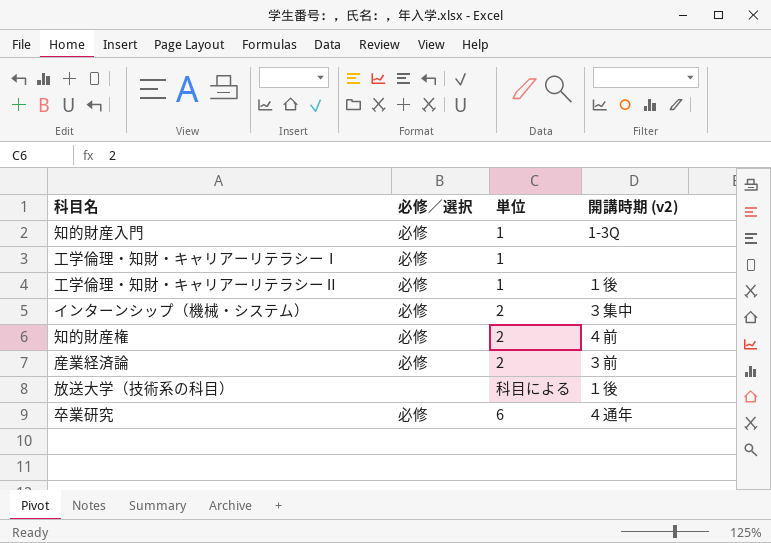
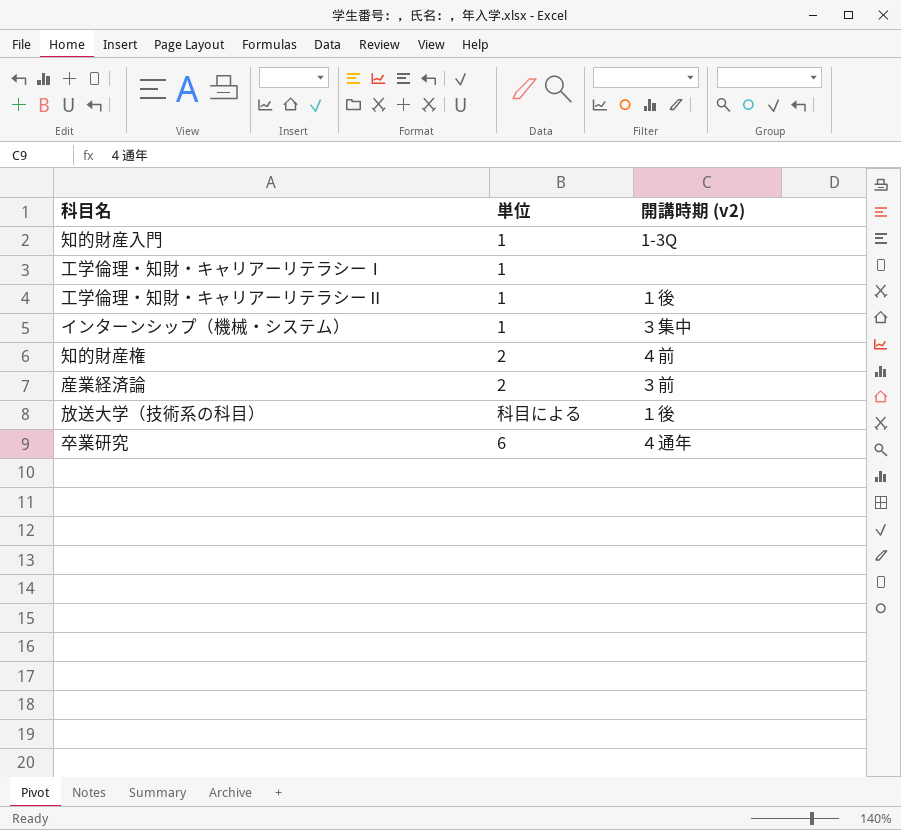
column 必修／選択 | position: 2 -> none
インターンシップ（機械・システム） | 単位: 2 -> 1

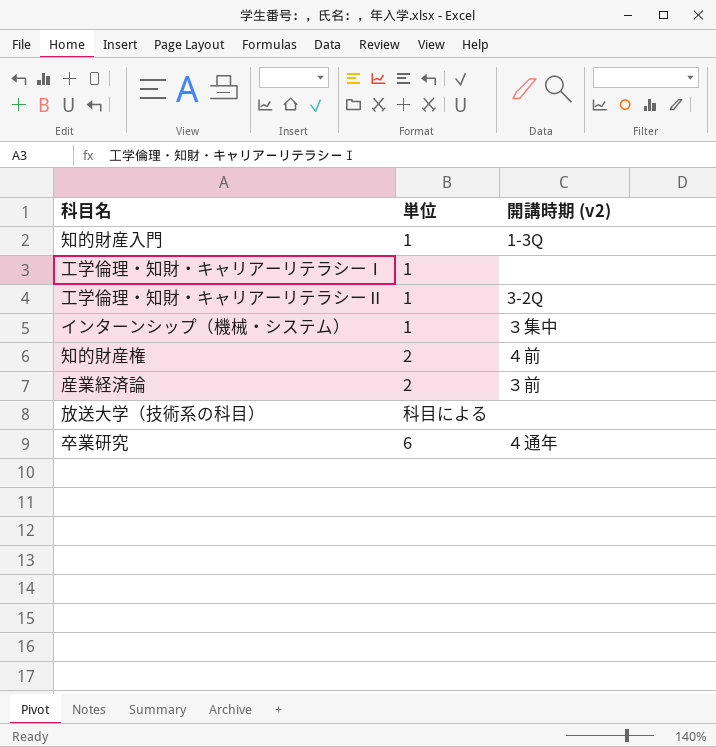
工学倫理・知財・キャリアーリテラシーⅡ | 開講時期 (v2): １後 -> 3-2Q
放送大学（技術系の科目） | 開講時期 (v2): １後 -> none

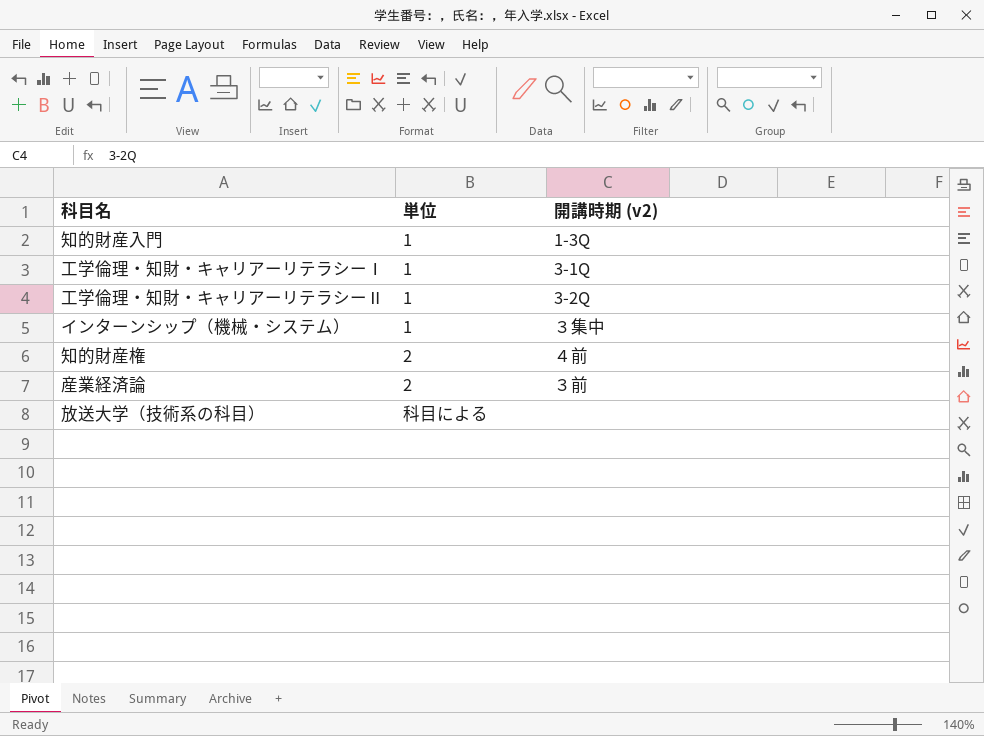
row 卒業研究: 6 | ４通年 -> none
工学倫理・知財・キャリアーリテラシーⅠ | 開講時期 (v2): none -> 3-1Q

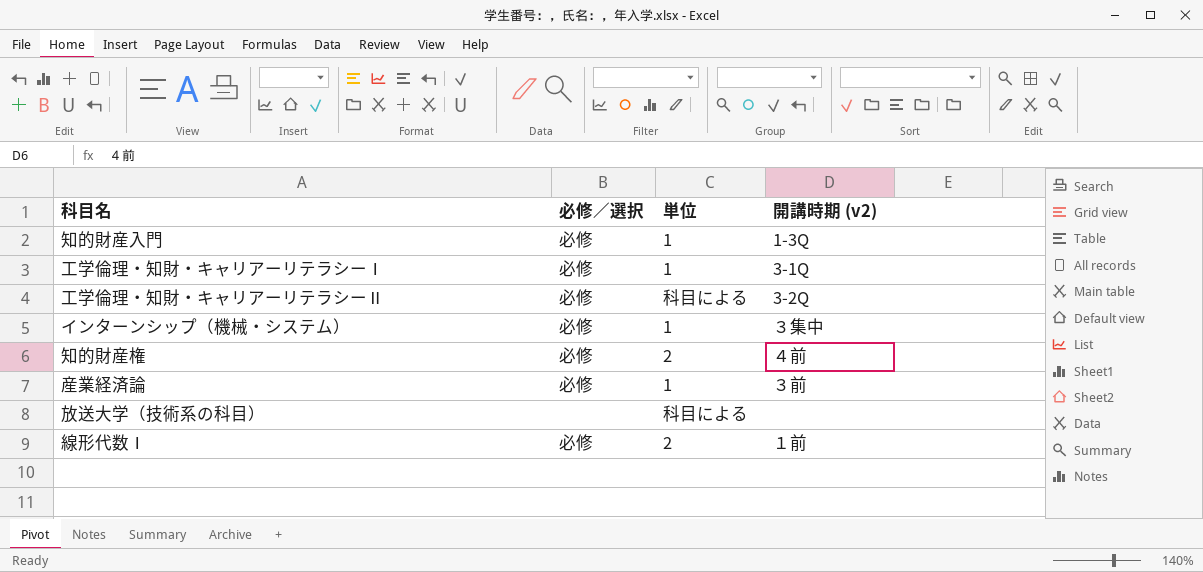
column 必修／選択 | position: none -> 2
工学倫理・知財・キャリアーリテラシーⅡ | 単位: 1 -> 科目による
産業経済論 | 単位: 2 -> 1
row 線形代数Ⅰ: none -> 必修 | 2 | １前

